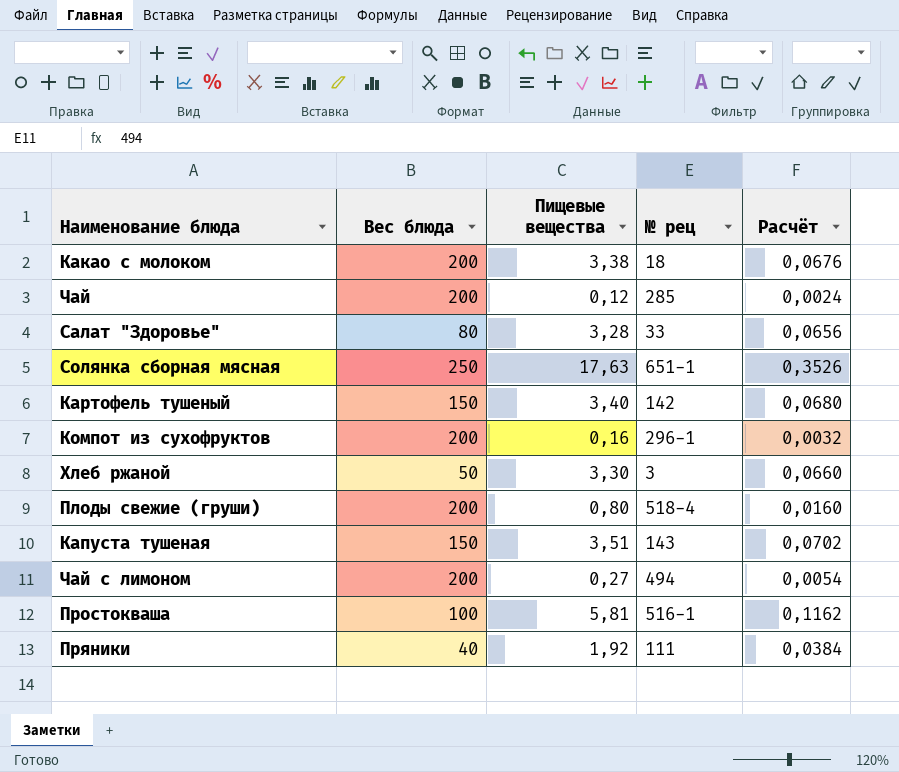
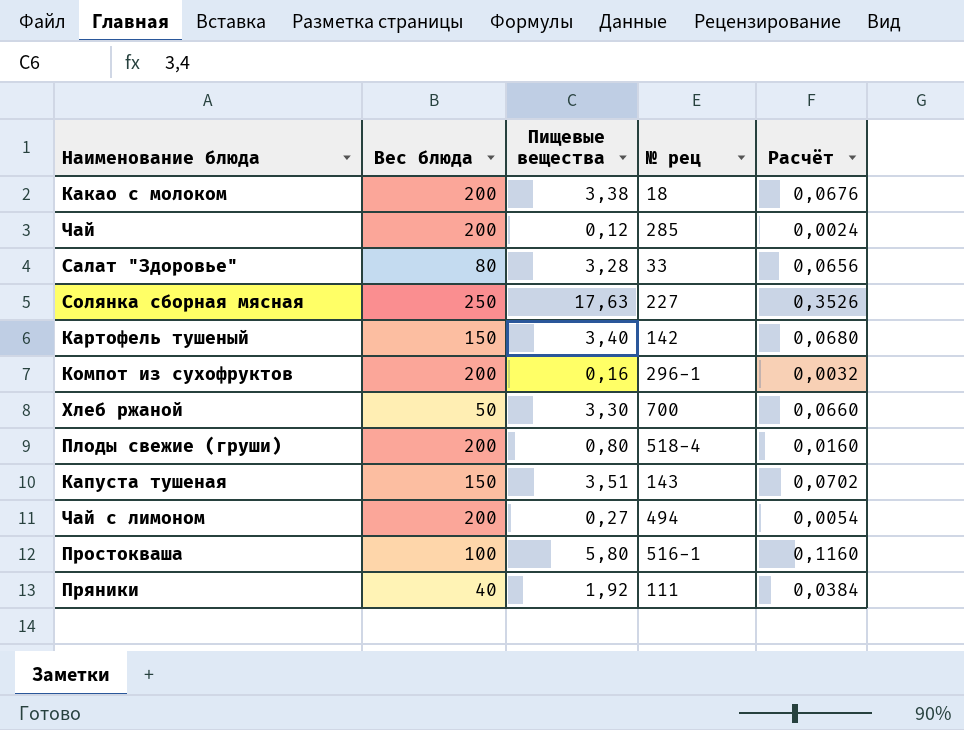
Солянка сборная мясная | № рец: 651-1 -> 227
Хлеб ржаной | № рец: 3 -> 700
Простокваша | Пищевые вещества: 5,81 -> 5,80
Простокваша | Расчёт: 0,1162 -> 0,1160

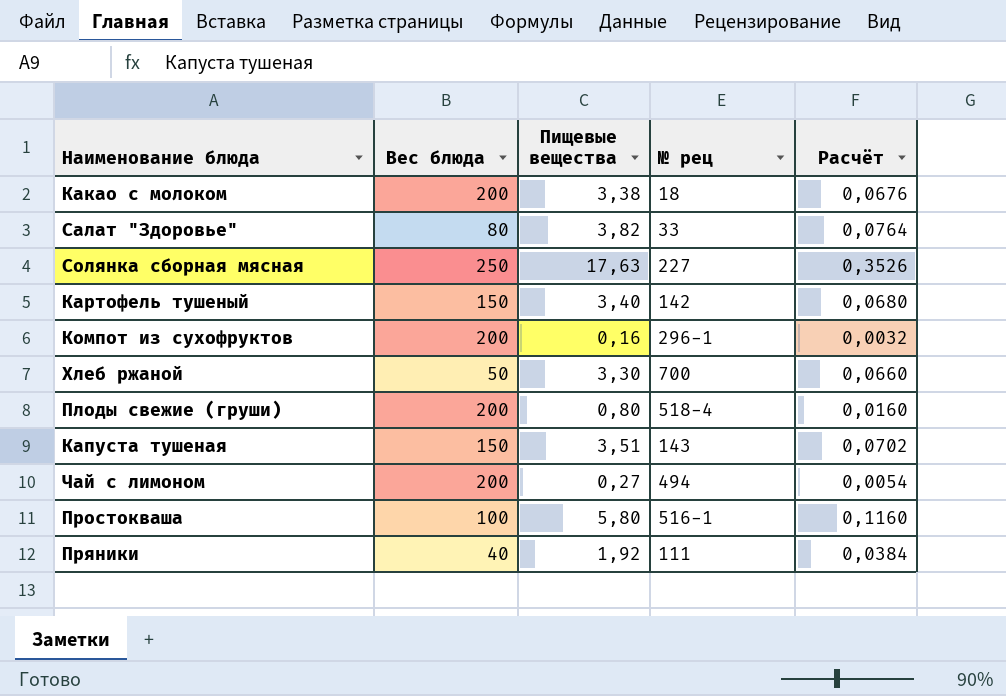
row Чай: 200 | 0,12 | 285 | 0,0024 -> none
Салат "Здоровье" | Пищевые вещества: 3,28 -> 3,82
Салат "Здоровье" | Расчёт: 0,0656 -> 0,0764

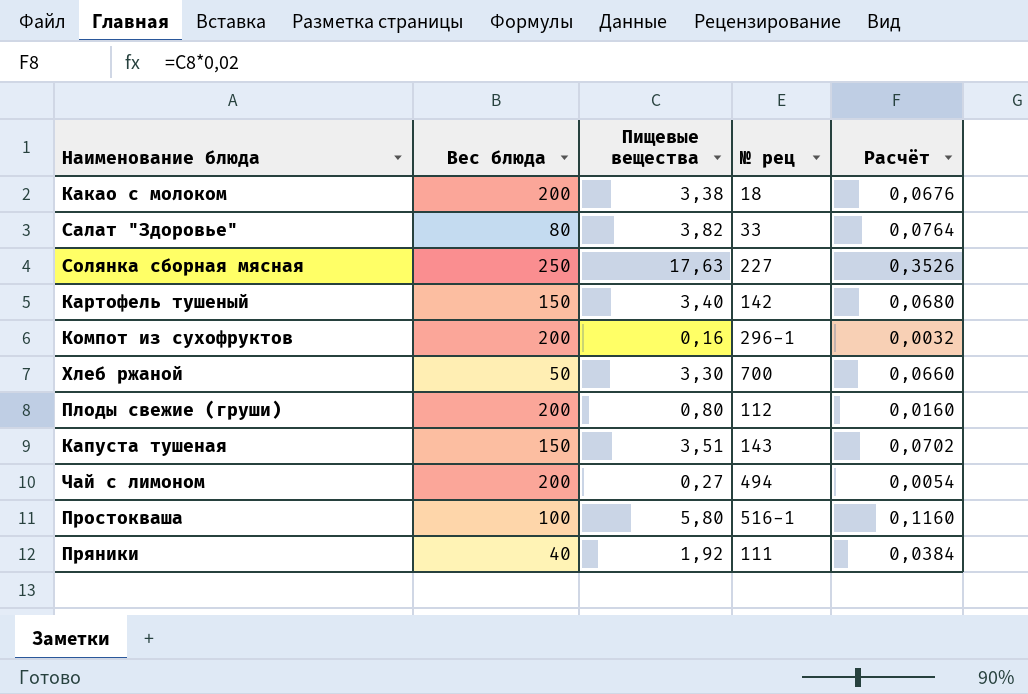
Плоды свежие (груши) | № рец: 518-4 -> 112

